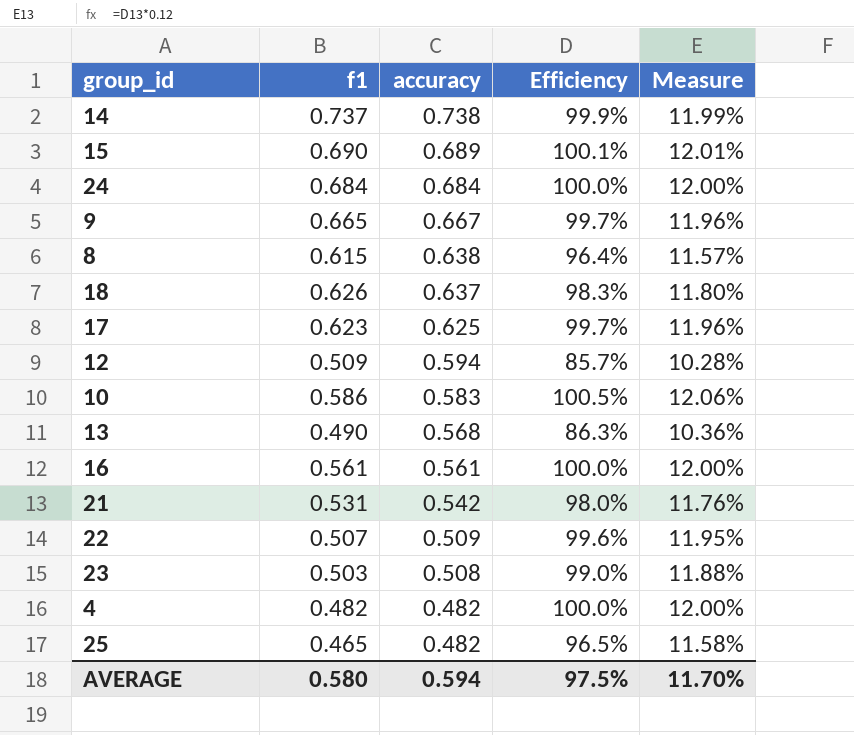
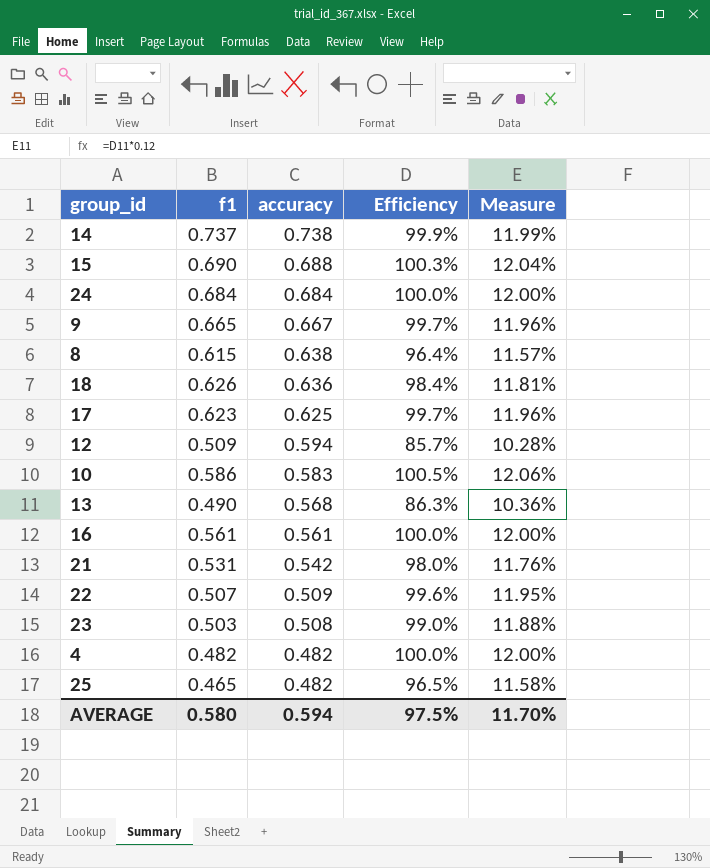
15 | accuracy: 0.689 -> 0.688
15 | Efficiency: 100.1% -> 100.3%
15 | Measure: 12.01% -> 12.04%
18 | accuracy: 0.637 -> 0.636
18 | Efficiency: 98.3% -> 98.4%
18 | Measure: 11.80% -> 11.81%

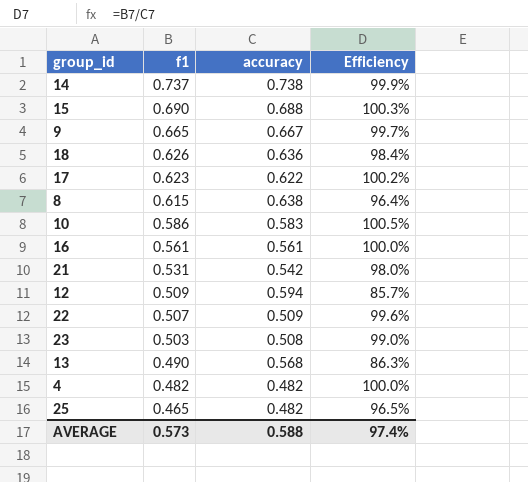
row order: accuracy descending -> f1 descending
column Measure | formula: [Efficiency] * 0.12 -> none
row 24: 0.684 | 0.684 | 100.0% | 12.00% -> none
17 | accuracy: 0.625 -> 0.622
17 | Efficiency: 99.7% -> 100.2%
AVERAGE | f1: 0.580 -> 0.573
AVERAGE | accuracy: 0.594 -> 0.588
AVERAGE | Efficiency: 97.5% -> 97.4%

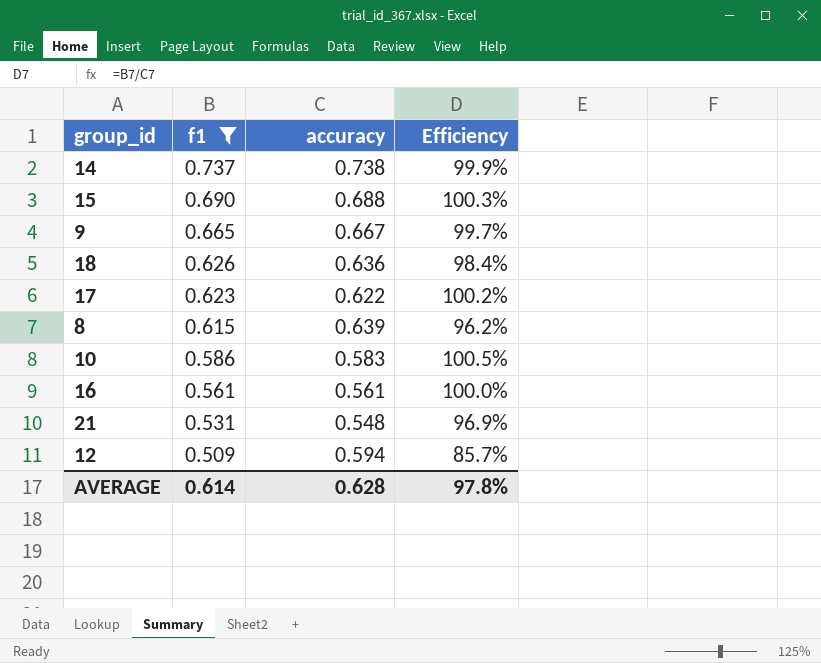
filter: none -> f1 >= 0.509
8 | accuracy: 0.638 -> 0.639
8 | Efficiency: 96.4% -> 96.2%
21 | accuracy: 0.542 -> 0.548
21 | Efficiency: 98.0% -> 96.9%
AVERAGE | f1: 0.573 -> 0.614
AVERAGE | accuracy: 0.588 -> 0.628
AVERAGE | Efficiency: 97.4% -> 97.8%

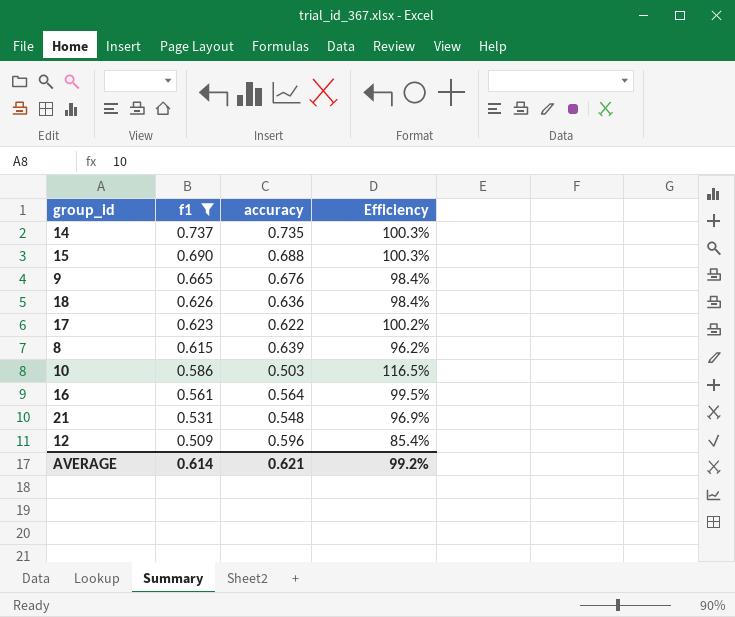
14 | accuracy: 0.738 -> 0.735
14 | Efficiency: 99.9% -> 100.3%
9 | accuracy: 0.667 -> 0.676
9 | Efficiency: 99.7% -> 98.4%
10 | accuracy: 0.583 -> 0.503
10 | Efficiency: 100.5% -> 116.5%
16 | accuracy: 0.561 -> 0.564
16 | Efficiency: 100.0% -> 99.5%
12 | accuracy: 0.594 -> 0.596
12 | Efficiency: 85.7% -> 85.4%
AVERAGE | accuracy: 0.628 -> 0.621
AVERAGE | Efficiency: 97.8% -> 99.2%

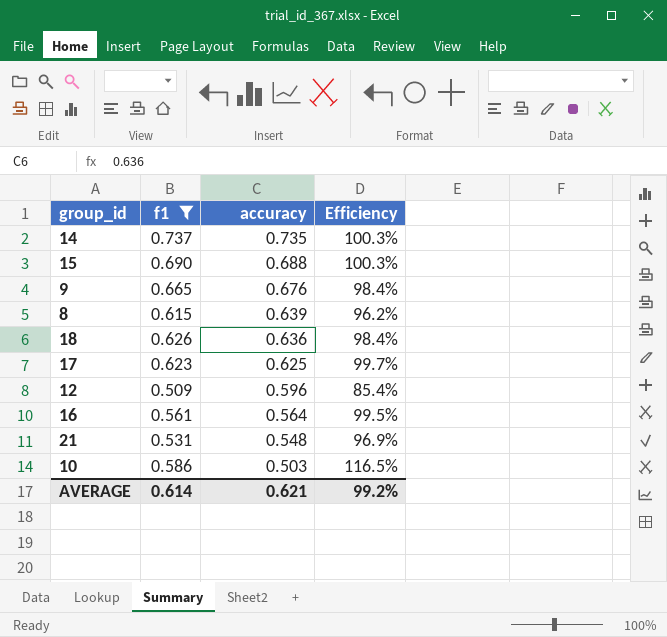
row order: f1 descending -> accuracy descending
17 | accuracy: 0.622 -> 0.625
17 | Efficiency: 100.2% -> 99.7%

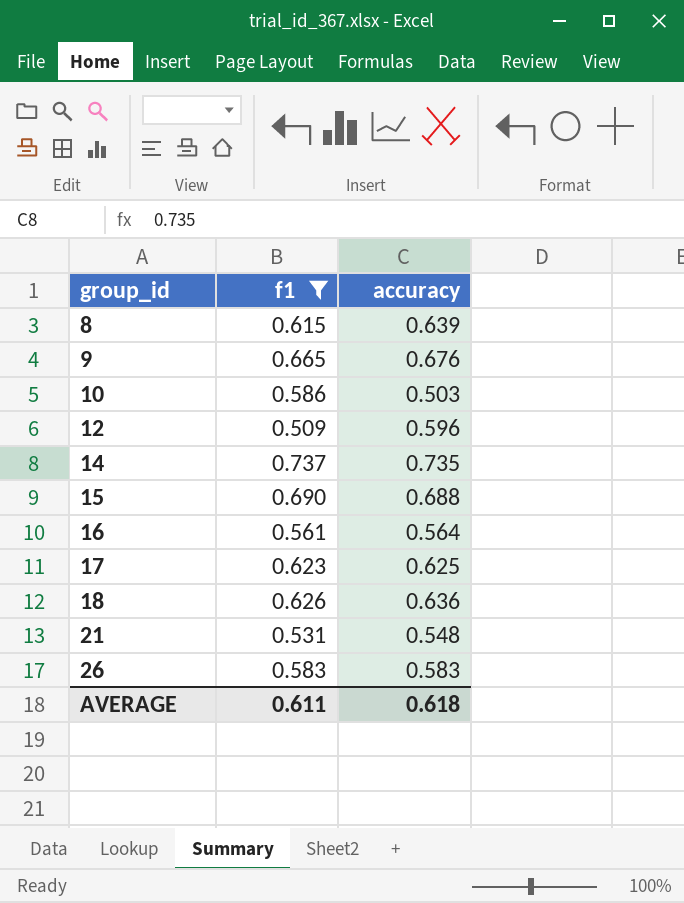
row order: accuracy descending -> group_id ascending
column Efficiency | formula: [f1] / [accuracy] -> none
row 26: none -> 0.583 | 0.583
AVERAGE | f1: 0.614 -> 0.611
AVERAGE | accuracy: 0.621 -> 0.618

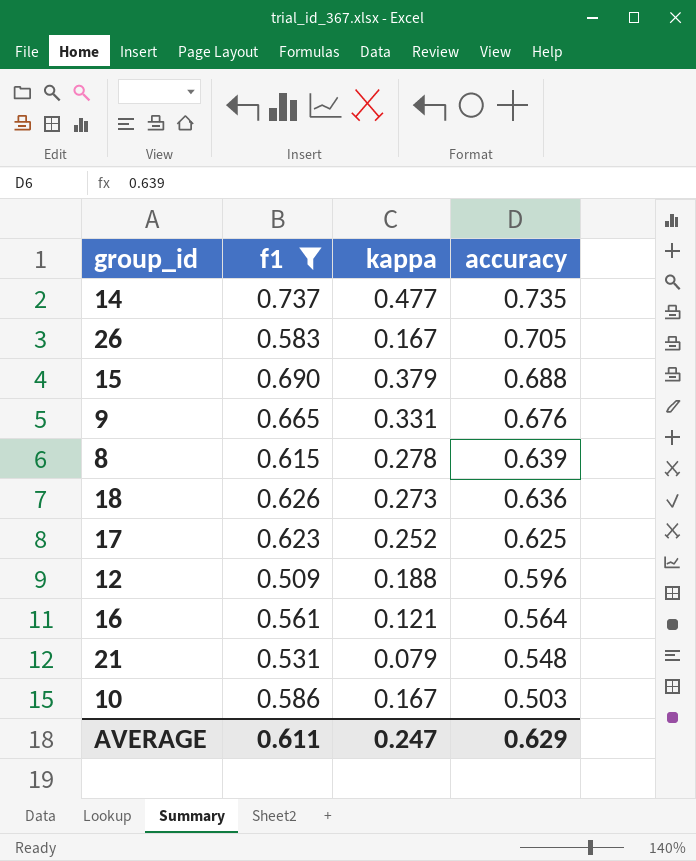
row order: group_id ascending -> accuracy descending
column kappa | position: none -> 3
26 | accuracy: 0.583 -> 0.705
AVERAGE | accuracy: 0.618 -> 0.629

